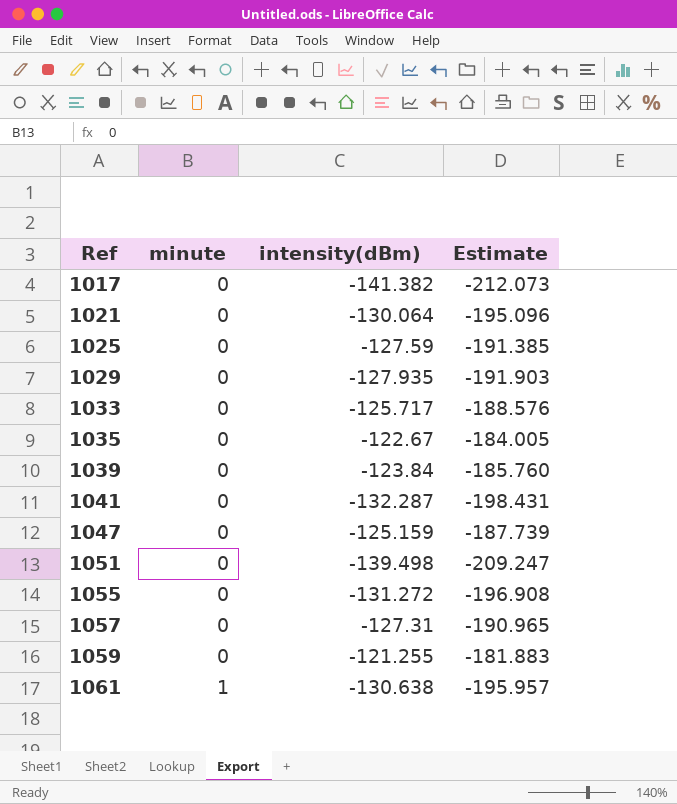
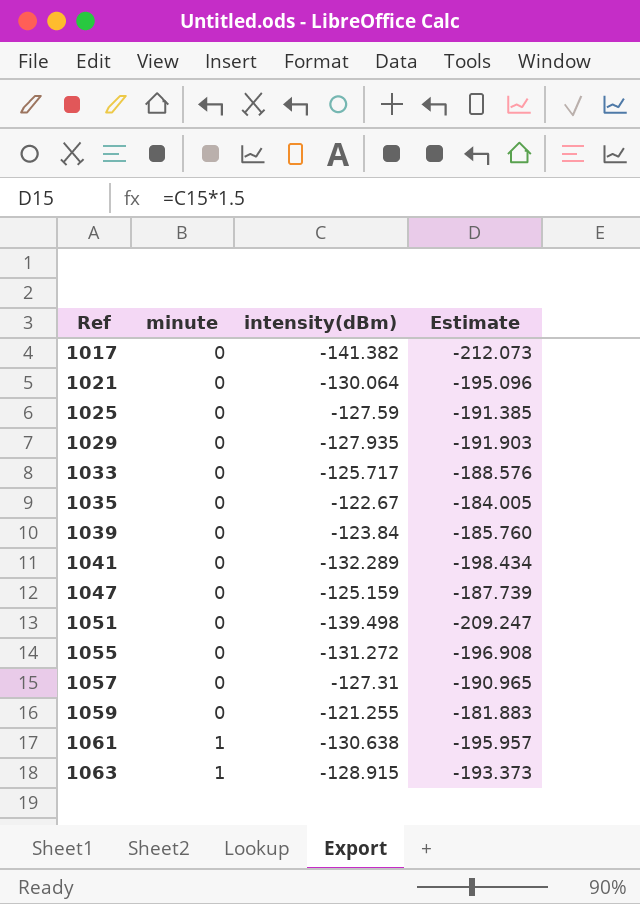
1041 | intensity(dBm): -132.287 -> -132.289
1041 | Estimate: -198.431 -> -198.434
row 1063: none -> 1 | -128.915 | -193.373

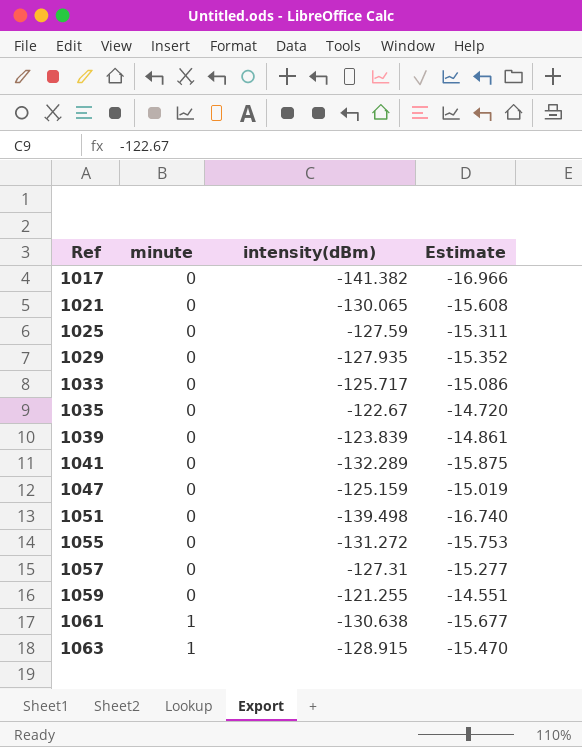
column Estimate | formula: [intensity(dBm)] * 1.5 -> [intensity(dBm)] * 0.12
1021 | intensity(dBm): -130.064 -> -130.065
1039 | intensity(dBm): -123.84 -> -123.839

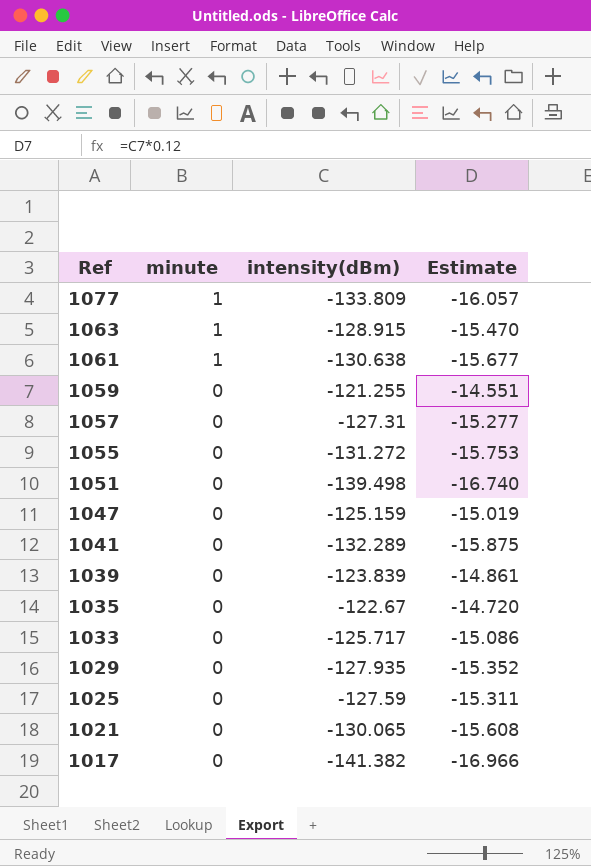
row order: Ref ascending -> Ref descending
row 1077: none -> 1 | -133.809 | -16.057

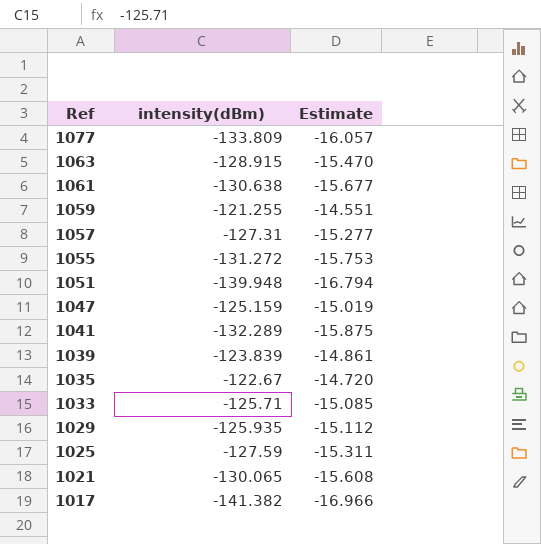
column minute | position: 2 -> none
1051 | intensity(dBm): -139.498 -> -139.948
1051 | Estimate: -16.740 -> -16.794
1033 | intensity(dBm): -125.717 -> -125.71
1033 | Estimate: -15.086 -> -15.085
1029 | intensity(dBm): -127.935 -> -125.935
1029 | Estimate: -15.352 -> -15.112

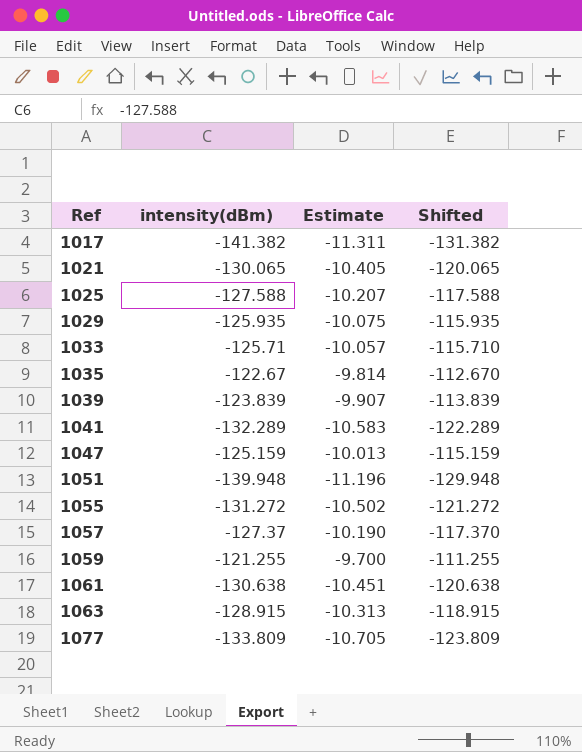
row order: Ref descending -> Ref ascending
column Estimate | formula: [intensity(dBm)] * 0.12 -> [intensity(dBm)] * 0.08
column Shifted | formula: none -> [intensity(dBm)] + 10
1025 | intensity(dBm): -127.59 -> -127.588
1057 | intensity(dBm): -127.31 -> -127.37

